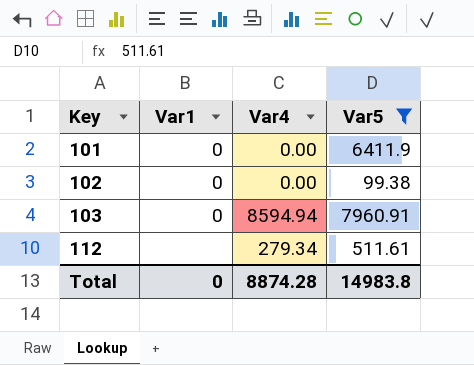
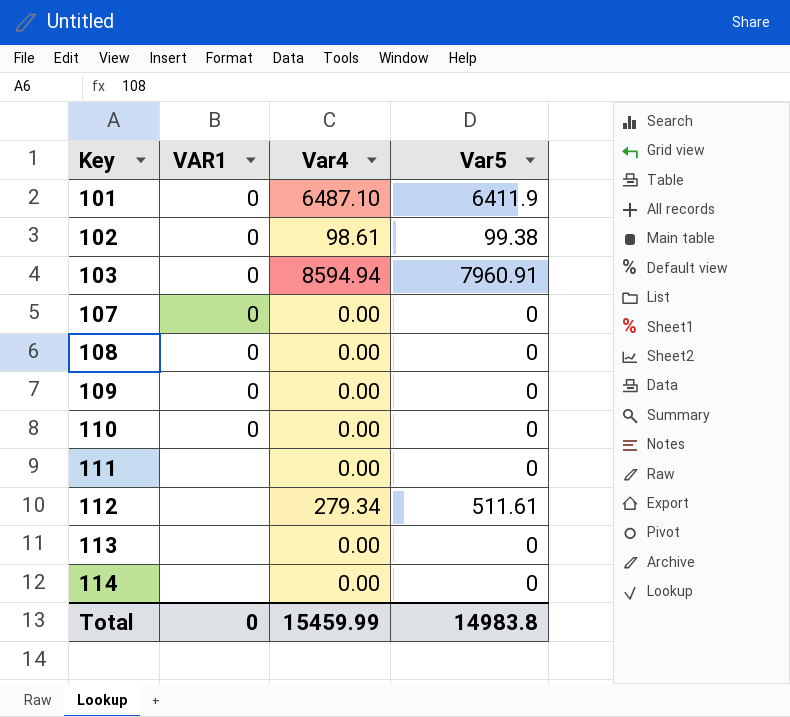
filter: Var5 != 0 -> none
column name: Var1 -> VAR1
101 | Var4: 0.00 -> 6487.10
102 | Var4: 0.00 -> 98.61
Total | Var4: 8874.28 -> 15459.99

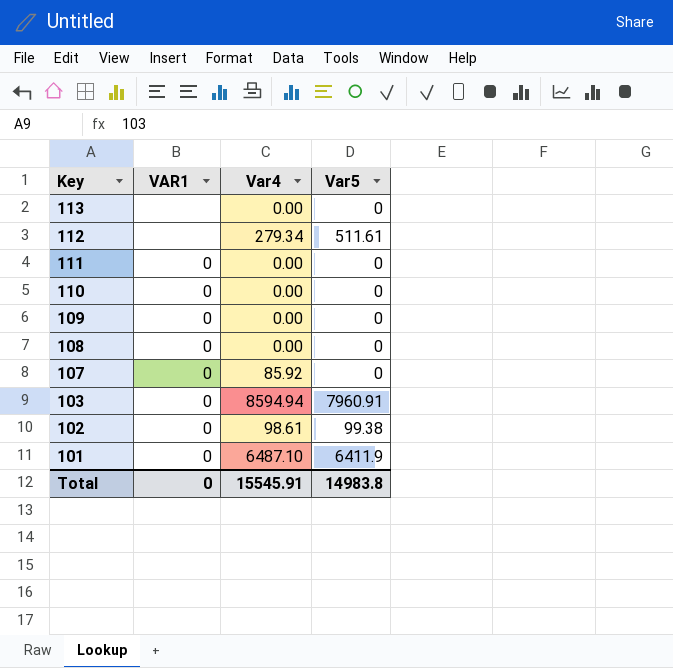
row order: Key ascending -> Key descending
row 114: none | 0.00 | 0 -> none
111 | VAR1: none -> 0
107 | Var4: 0.00 -> 85.92
Total | Var4: 15459.99 -> 15545.91

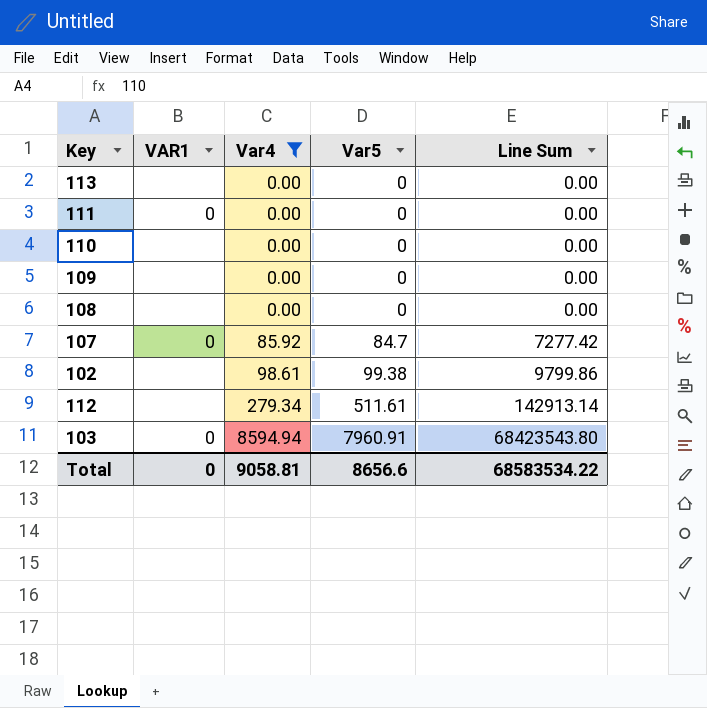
filter: none -> Var4 != 6487.10
row order: Key descending -> Var4 ascending
column Line Sum | formula: none -> [Var4] * [Var5]
110 | VAR1: 0 -> none
109 | VAR1: 0 -> none
108 | VAR1: 0 -> none
107 | Var5: 0 -> 84.7
102 | VAR1: 0 -> none
Total | Var4: 15545.91 -> 9058.81
Total | Var5: 14983.8 -> 8656.6

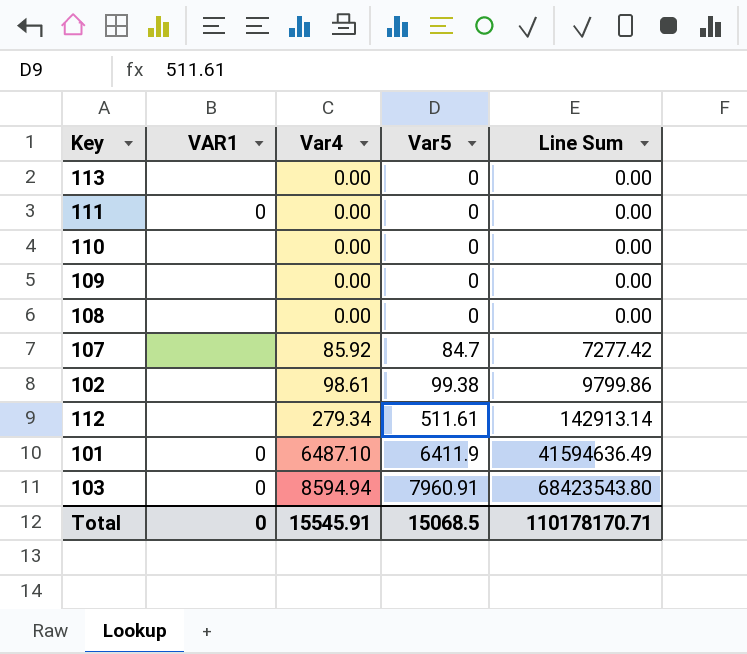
filter: Var4 != 6487.10 -> none
107 | VAR1: 0 -> none
Total | Var4: 9058.81 -> 15545.91
Total | Var5: 8656.6 -> 15068.5
Total | Line Sum: 68583534.22 -> 110178170.71

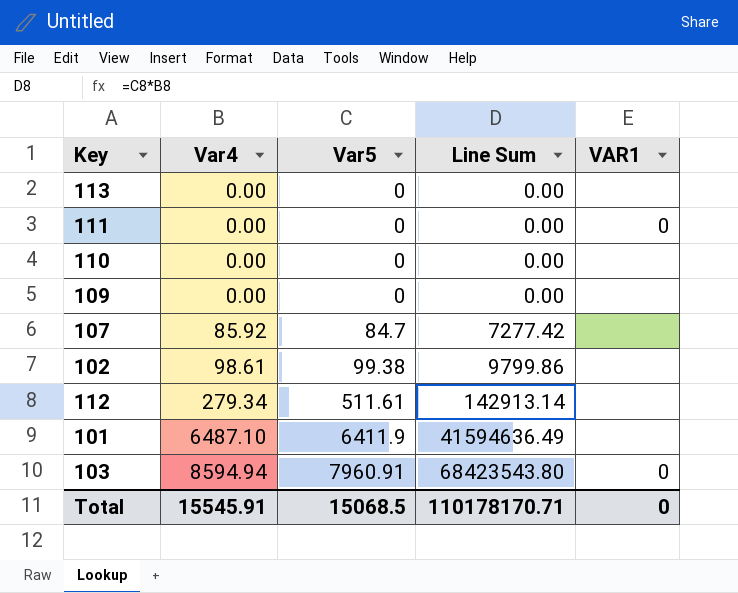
column VAR1 | position: 2 -> 5
row 108: none | 0.00 | 0 | 0.00 -> none
101 | VAR1: 0 -> none

